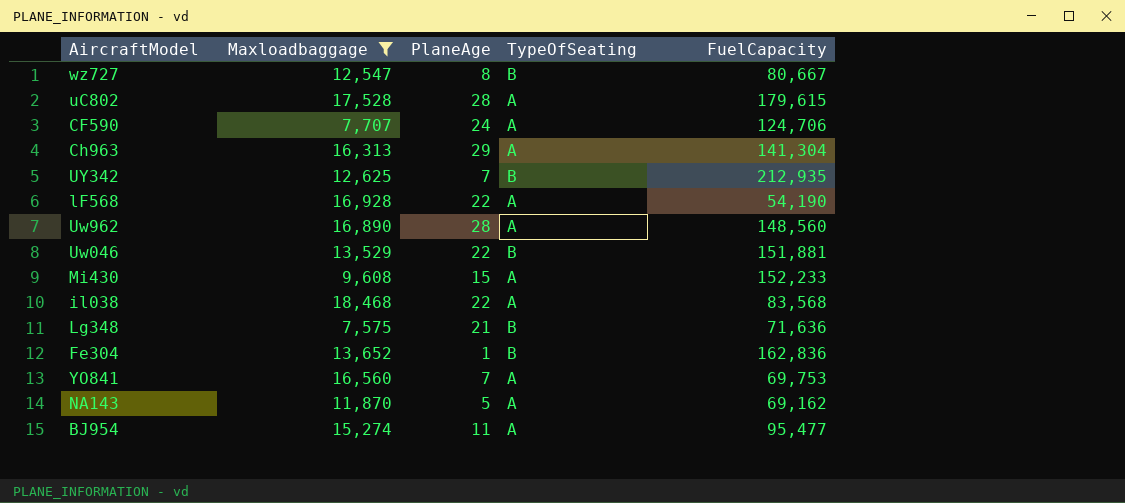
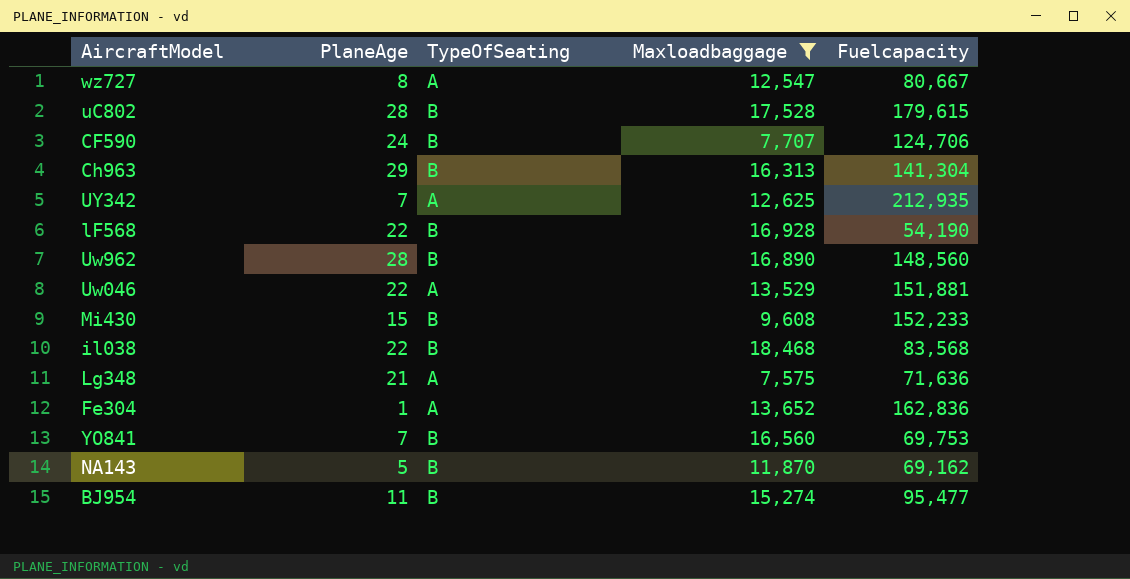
column Maxloadbaggage | position: 2 -> 4
column name: FuelCapacity -> Fuelcapacity
wz727 | TypeOfSeating: B -> A
uC802 | TypeOfSeating: A -> B
CF590 | TypeOfSeating: A -> B
Ch963 | TypeOfSeating: A -> B
UY342 | TypeOfSeating: B -> A
lF568 | TypeOfSeating: A -> B
Uw962 | TypeOfSeating: A -> B
Uw046 | TypeOfSeating: B -> A
Mi430 | TypeOfSeating: A -> B
il038 | TypeOfSeating: A -> B
Lg348 | TypeOfSeating: B -> A
Fe304 | TypeOfSeating: B -> A
YO841 | TypeOfSeating: A -> B
NA143 | TypeOfSeating: A -> B
BJ954 | TypeOfSeating: A -> B

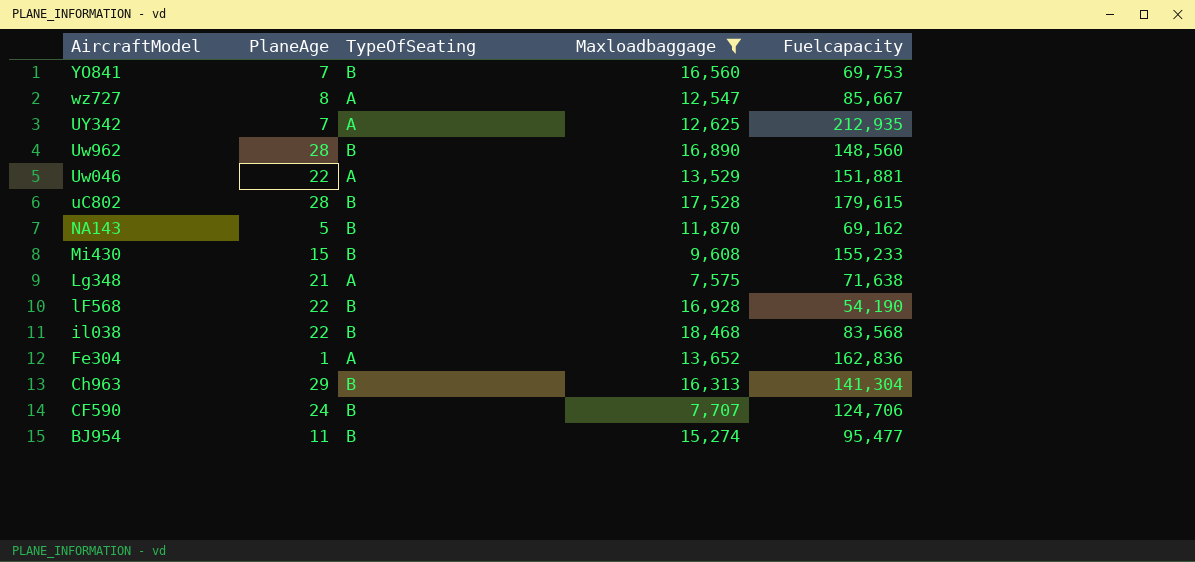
row order: none -> AircraftModel descending
wz727 | Fuelcapacity: 80,667 -> 85,667
Mi430 | Fuelcapacity: 152,233 -> 155,233
Lg348 | Fuelcapacity: 71,636 -> 71,638

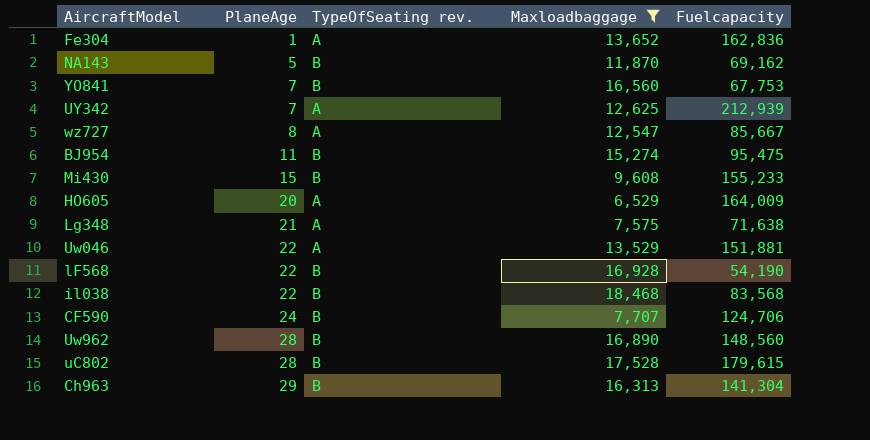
row order: AircraftModel descending -> PlaneAge ascending
column name: TypeOfSeating -> TypeOfSeating rev.
YO841 | Fuelcapacity: 69,753 -> 67,753
UY342 | Fuelcapacity: 212,935 -> 212,939
BJ954 | Fuelcapacity: 95,477 -> 95,475
row HO605: none -> 20 | A | 6,529 | 164,009

